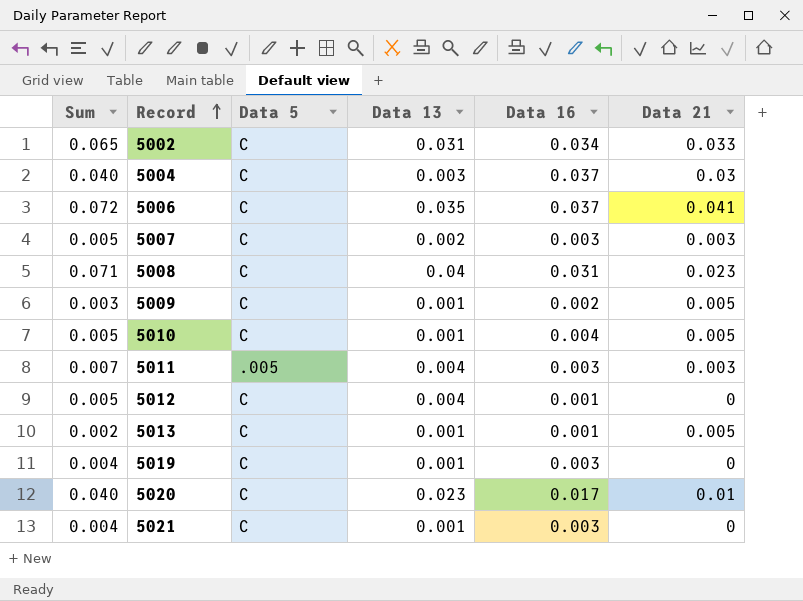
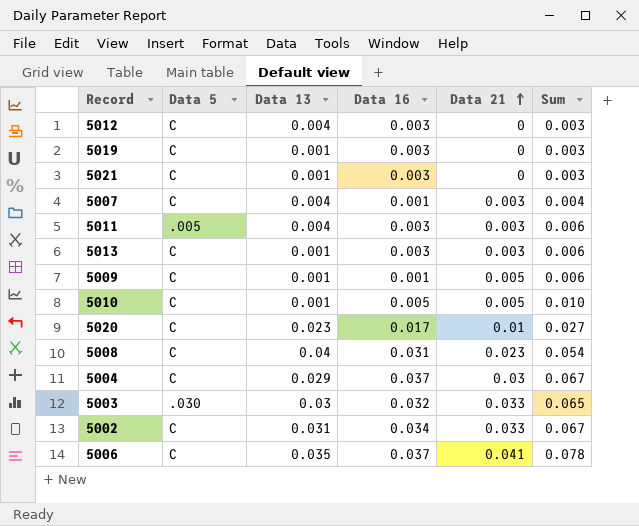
row order: Record ascending -> Data 21 ascending
column Sum | formula: [Data 13] + [Data 16] -> [Data 16] + [Data 21]
column Sum | position: 1 -> 6
5012 | Data 16: 0.001 -> 0.003
5007 | Data 13: 0.002 -> 0.004
5007 | Data 16: 0.003 -> 0.001
5013 | Data 16: 0.001 -> 0.003
5013 | Data 21: 0.005 -> 0.003
5009 | Data 16: 0.002 -> 0.001
5010 | Data 16: 0.004 -> 0.005
5004 | Data 13: 0.003 -> 0.029
row 5003: none -> .030 | 0.03 | 0.032 | 0.033 | 0.065

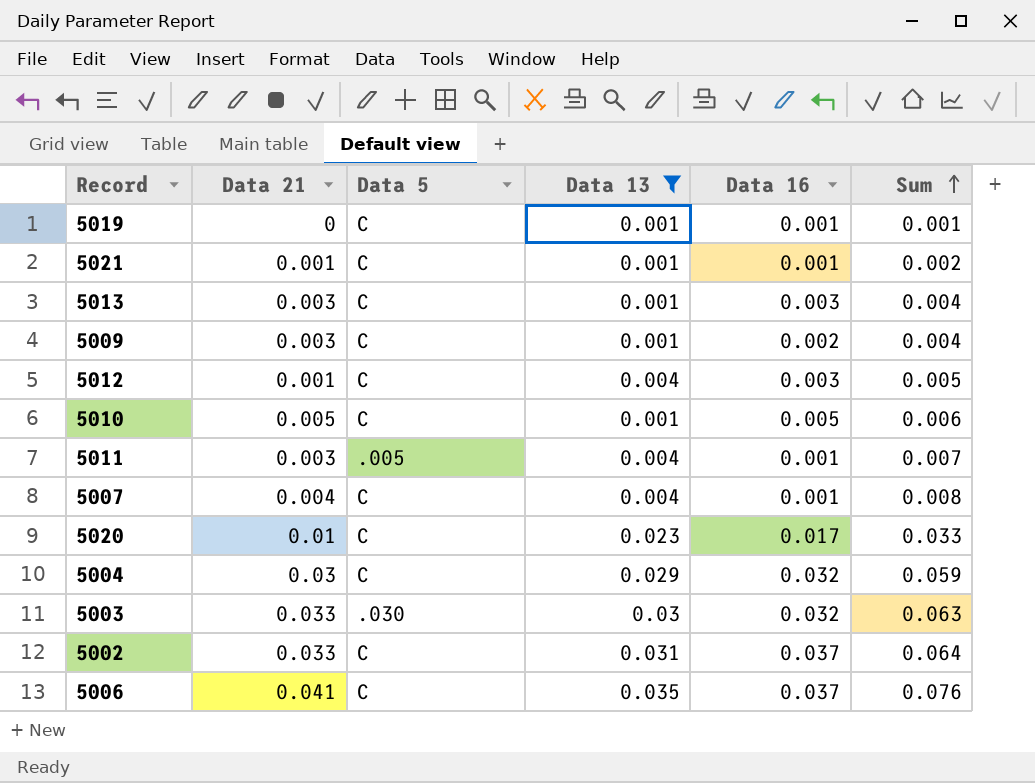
filter: none -> Data 13 != 0.04
row order: Data 21 ascending -> Sum ascending
column Data 21 | position: 5 -> 2
column Sum | formula: [Data 16] + [Data 21] -> [Data 21] + [Data 13]
5019 | Data 16: 0.003 -> 0.001
5021 | Data 21: 0 -> 0.001
5021 | Data 16: 0.003 -> 0.001
5009 | Data 21: 0.005 -> 0.003
5009 | Data 16: 0.001 -> 0.002
5012 | Data 21: 0 -> 0.001
5011 | Data 16: 0.003 -> 0.001
5007 | Data 21: 0.003 -> 0.004
5004 | Data 16: 0.037 -> 0.032
5002 | Data 16: 0.034 -> 0.037

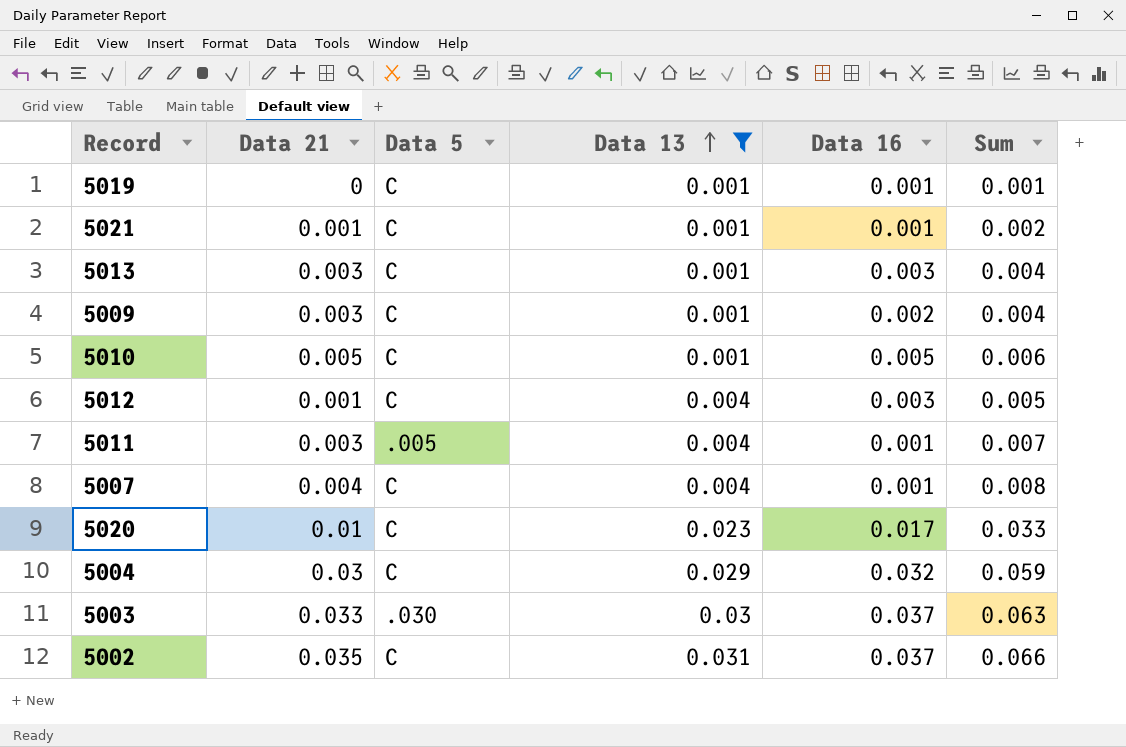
row order: Sum ascending -> Data 13 ascending
row 5006: 0.041 | C | 0.035 | 0.037 | 0.076 -> none
5003 | Data 16: 0.032 -> 0.037
5002 | Data 21: 0.033 -> 0.035
5002 | Sum: 0.064 -> 0.066

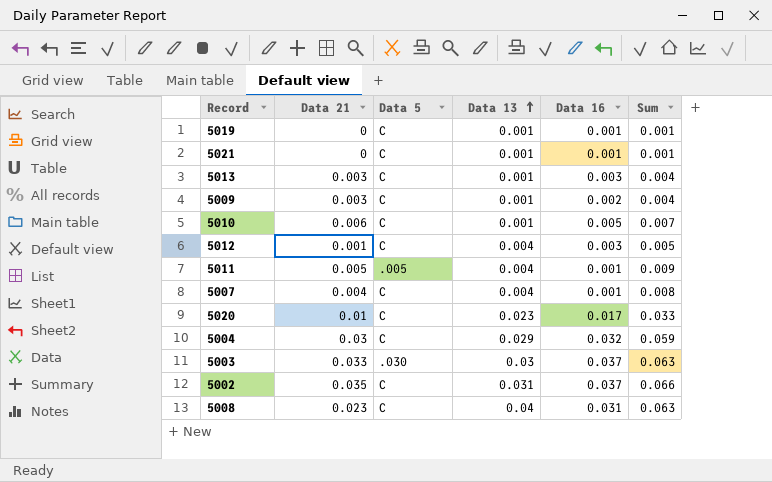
filter: Data 13 != 0.04 -> none
5021 | Data 21: 0.001 -> 0
5021 | Sum: 0.002 -> 0.001
5010 | Data 21: 0.005 -> 0.006
5010 | Sum: 0.006 -> 0.007
5011 | Data 21: 0.003 -> 0.005
5011 | Sum: 0.007 -> 0.009

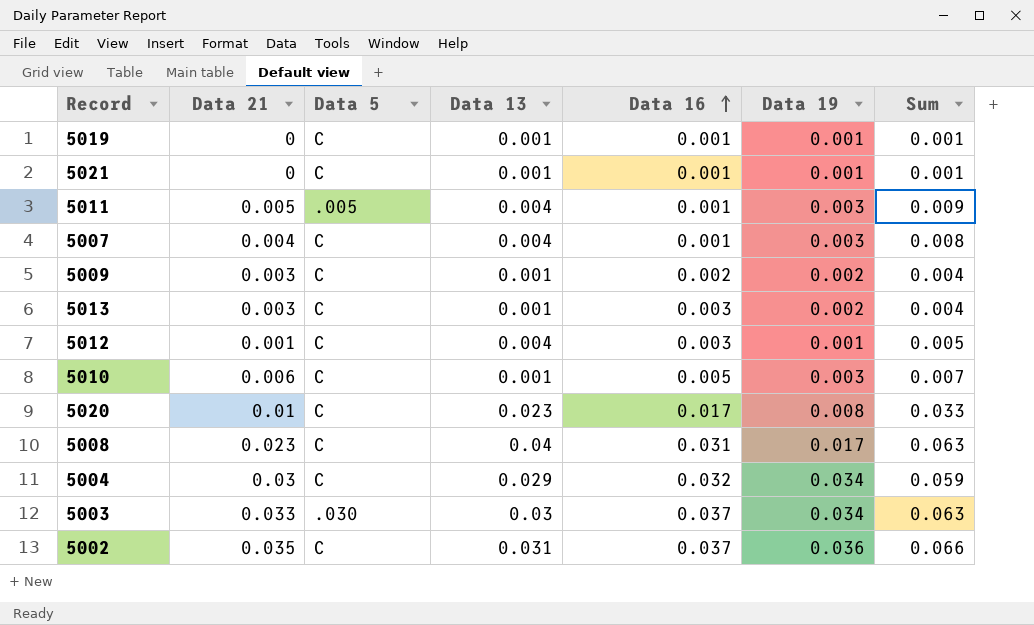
row order: Data 13 ascending -> Data 16 ascending
column Data 19 | position: none -> 6

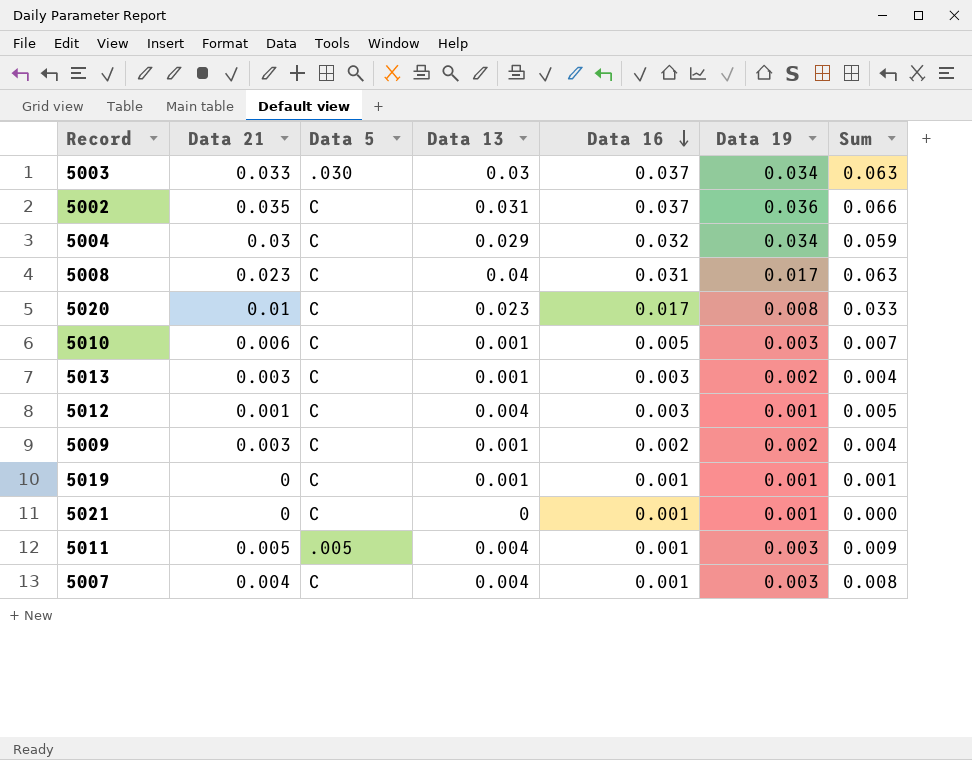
row order: Data 16 ascending -> Data 16 descending
5021 | Data 13: 0.001 -> 0
5021 | Sum: 0.001 -> 0.000

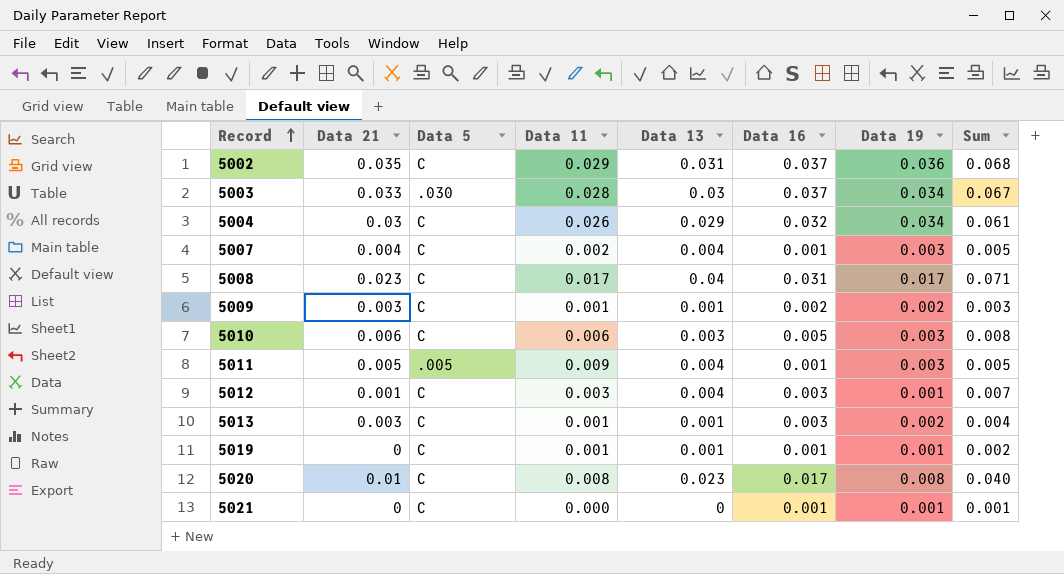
row order: Data 16 descending -> Record ascending
column Data 11 | position: none -> 4
column Sum | formula: [Data 21] + [Data 13] -> [Data 13] + [Data 16]
5010 | Data 13: 0.001 -> 0.003

